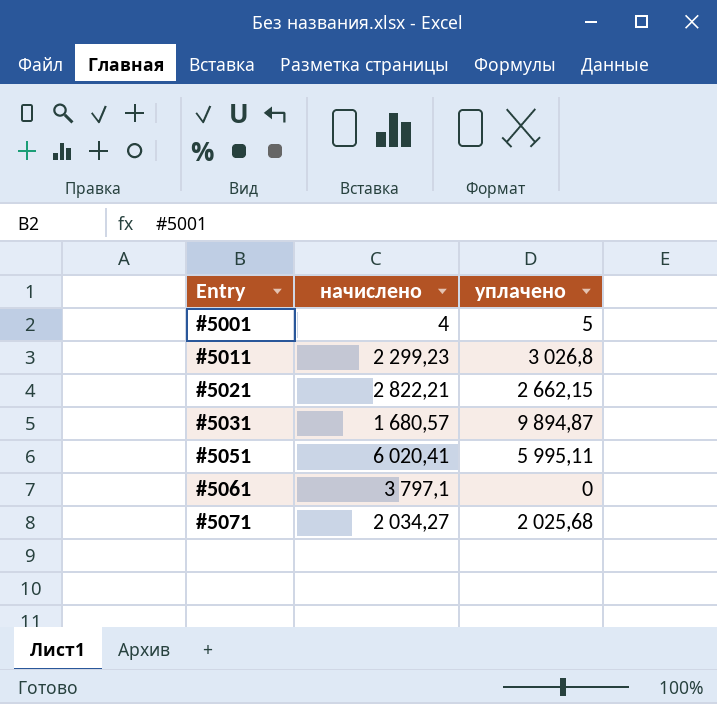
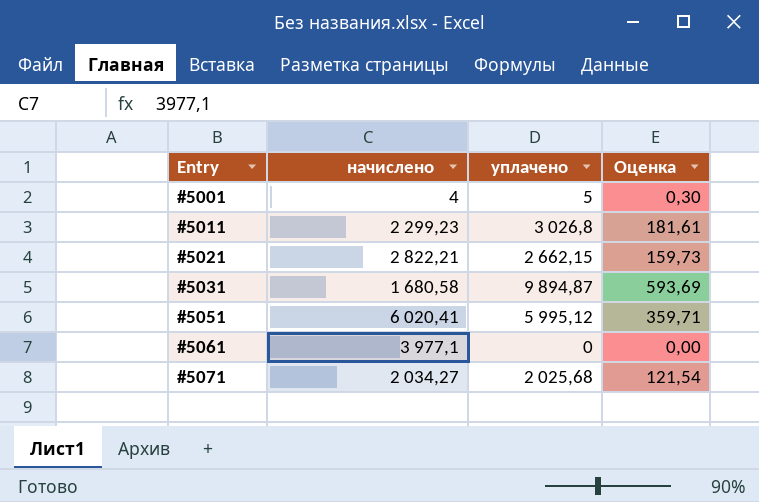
column Оценка | formula: none -> [уплачено] * 0,06
#5031 | начислено: 1 680,57 -> 1 680,58
#5051 | уплачено: 5 995,11 -> 5 995,12
#5061 | начислено: 3 797,1 -> 3 977,1

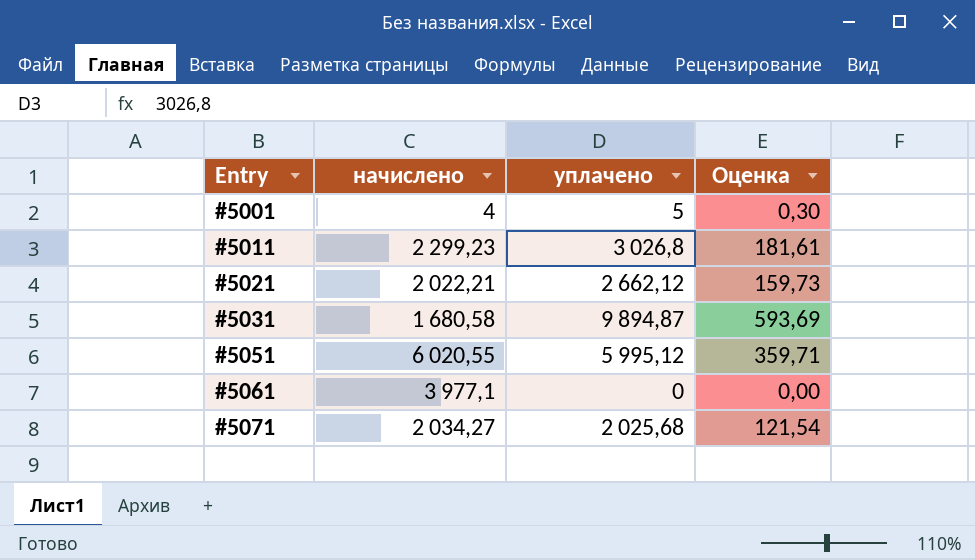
#5021 | начислено: 2 822,21 -> 2 022,21
#5021 | уплачено: 2 662,15 -> 2 662,12
#5051 | начислено: 6 020,41 -> 6 020,55

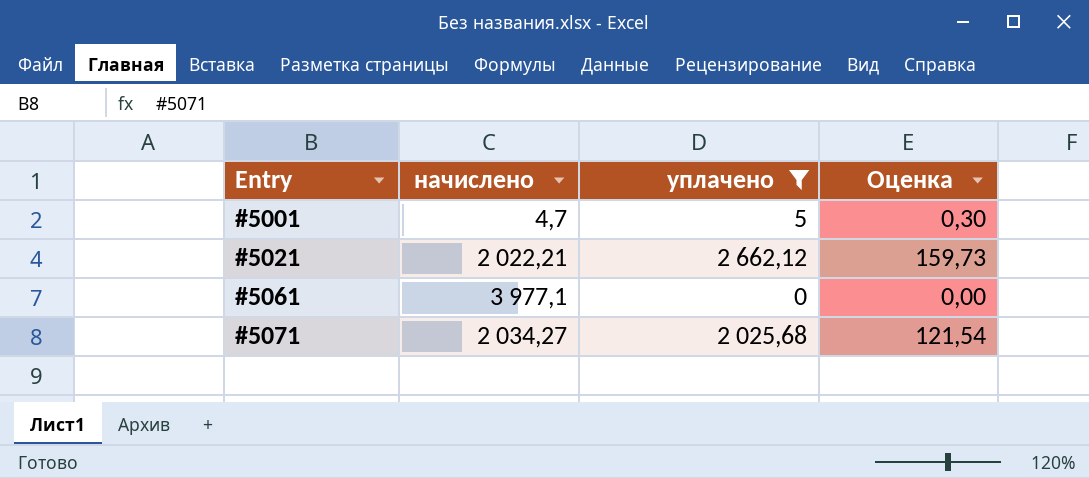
filter: none -> уплачено <= 2 662,12
#5001 | начислено: 4 -> 4,7

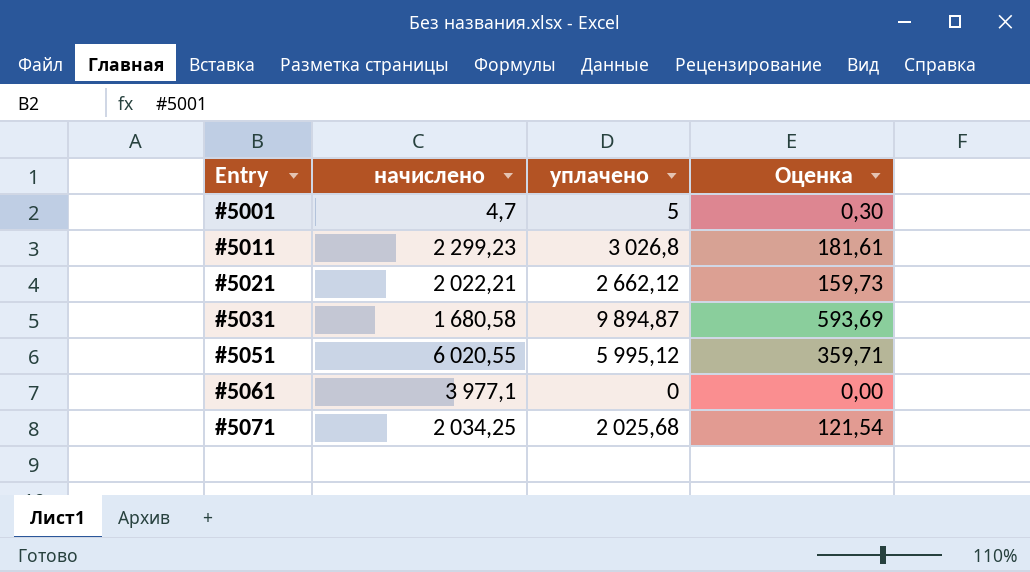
filter: уплачено <= 2 662,12 -> none
#5071 | начислено: 2 034,27 -> 2 034,25

